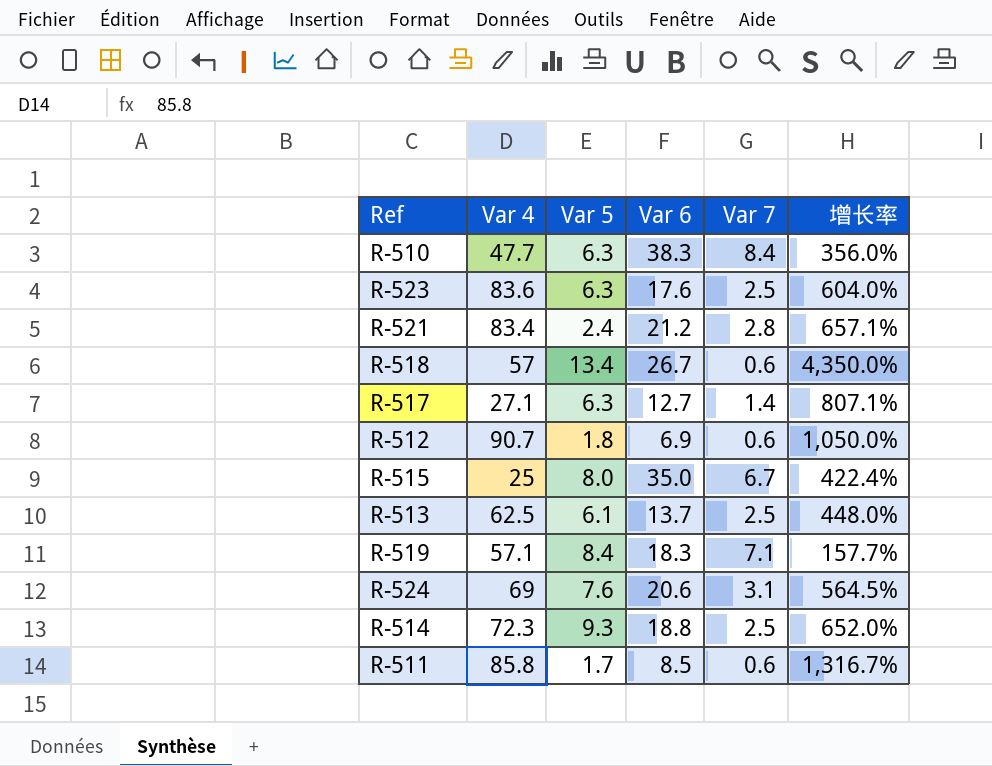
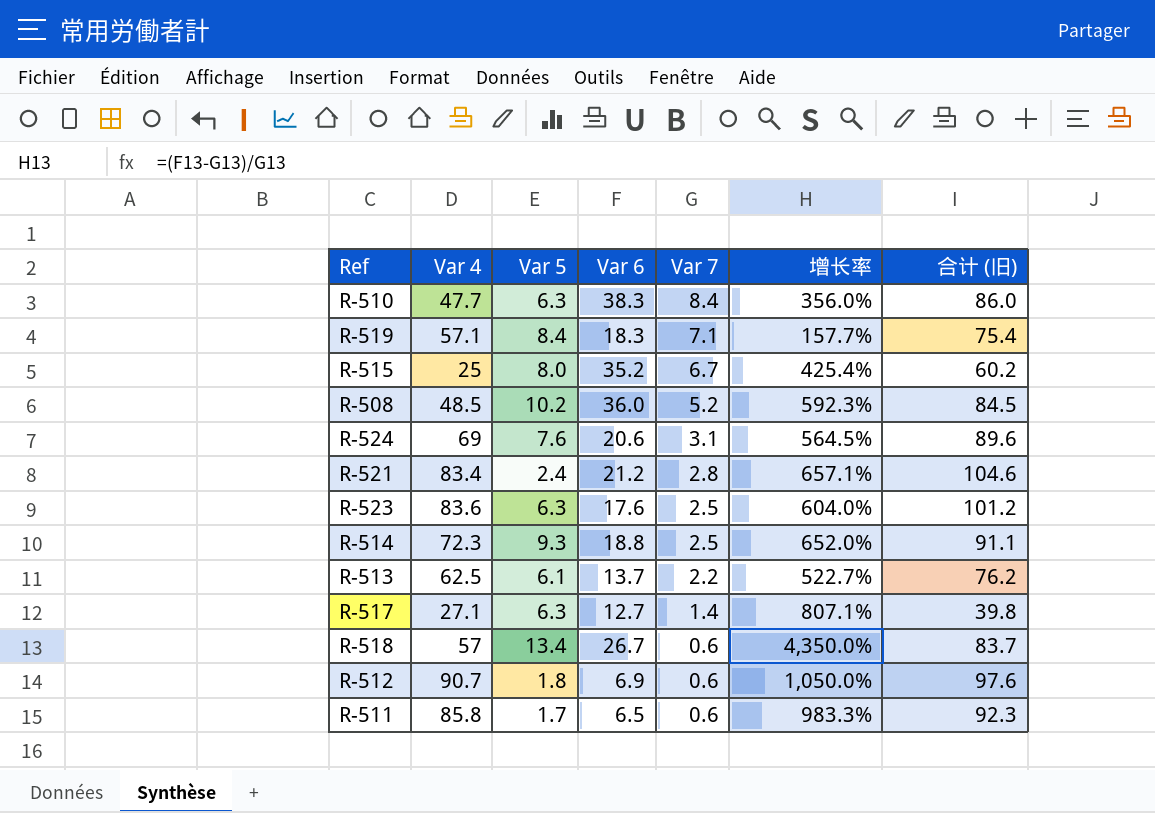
row order: none -> Var 7 descending
column 合计 (旧) | formula: none -> [Var 4] + [Var 6]
R-515 | Var 6: 35.0 -> 35.2
R-515 | 增长率: 422.4% -> 425.4%
row R-508: none -> 48.5 | 10.2 | 36.0 | 5.2 | 592.3% | 84.5
R-513 | Var 7: 2.5 -> 2.2
R-513 | 增长率: 448.0% -> 522.7%
R-511 | Var 6: 8.5 -> 6.5
R-511 | 增长率: 1,316.7% -> 983.3%

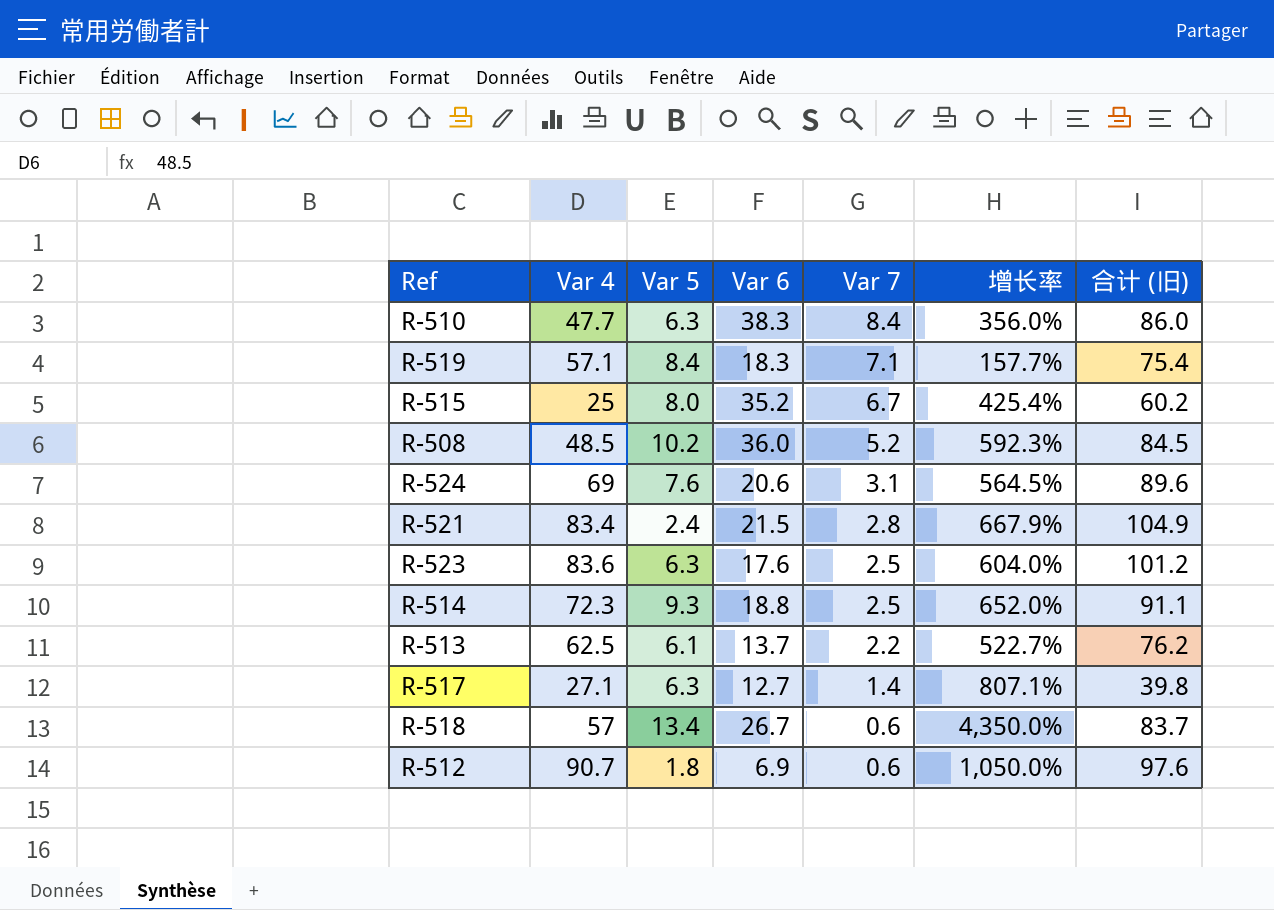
row R-511: 85.8 | 1.7 | 6.5 | 0.6 | 983.3% | 92.3 -> none
R-521 | Var 6: 21.2 -> 21.5
R-521 | 增长率: 657.1% -> 667.9%
R-521 | 合计 (旧): 104.6 -> 104.9

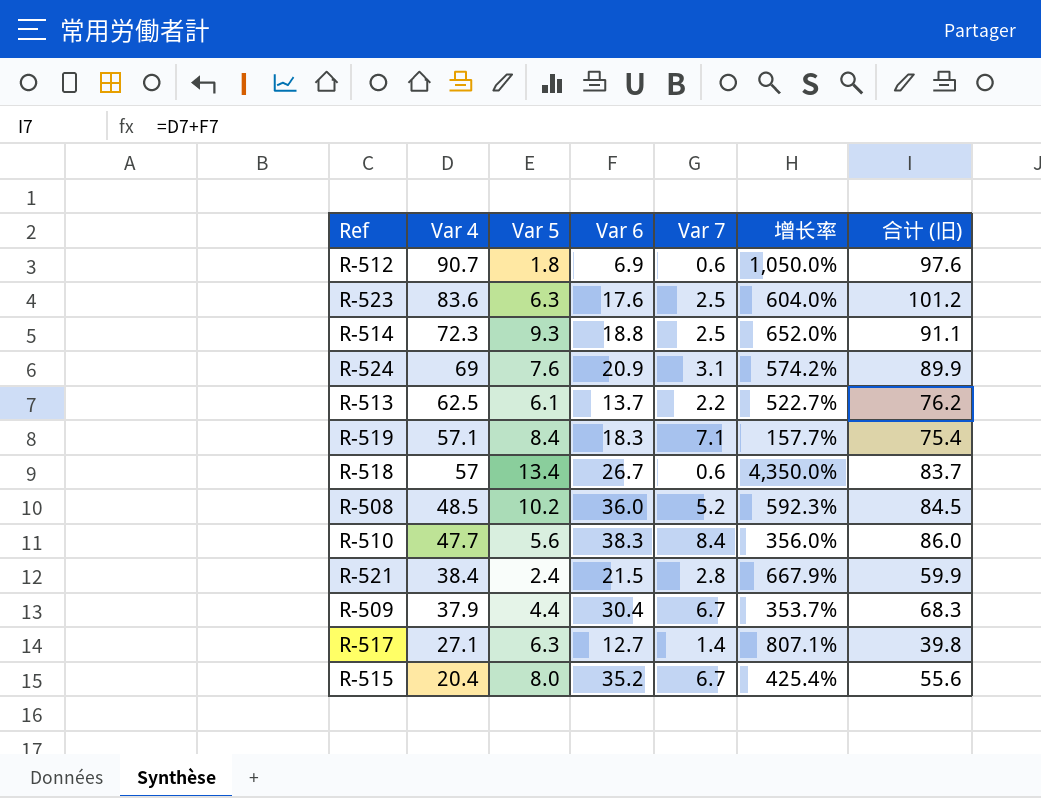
row order: Var 7 descending -> Var 4 descending
R-524 | Var 6: 20.6 -> 20.9
R-524 | 增长率: 564.5% -> 574.2%
R-524 | 合计 (旧): 89.6 -> 89.9
R-510 | Var 5: 6.3 -> 5.6
R-521 | Var 4: 83.4 -> 38.4
R-521 | 合计 (旧): 104.9 -> 59.9
row R-509: none -> 37.9 | 4.4 | 30.4 | 6.7 | 353.7% | 68.3
R-515 | Var 4: 25 -> 20.4
R-515 | 合计 (旧): 60.2 -> 55.6

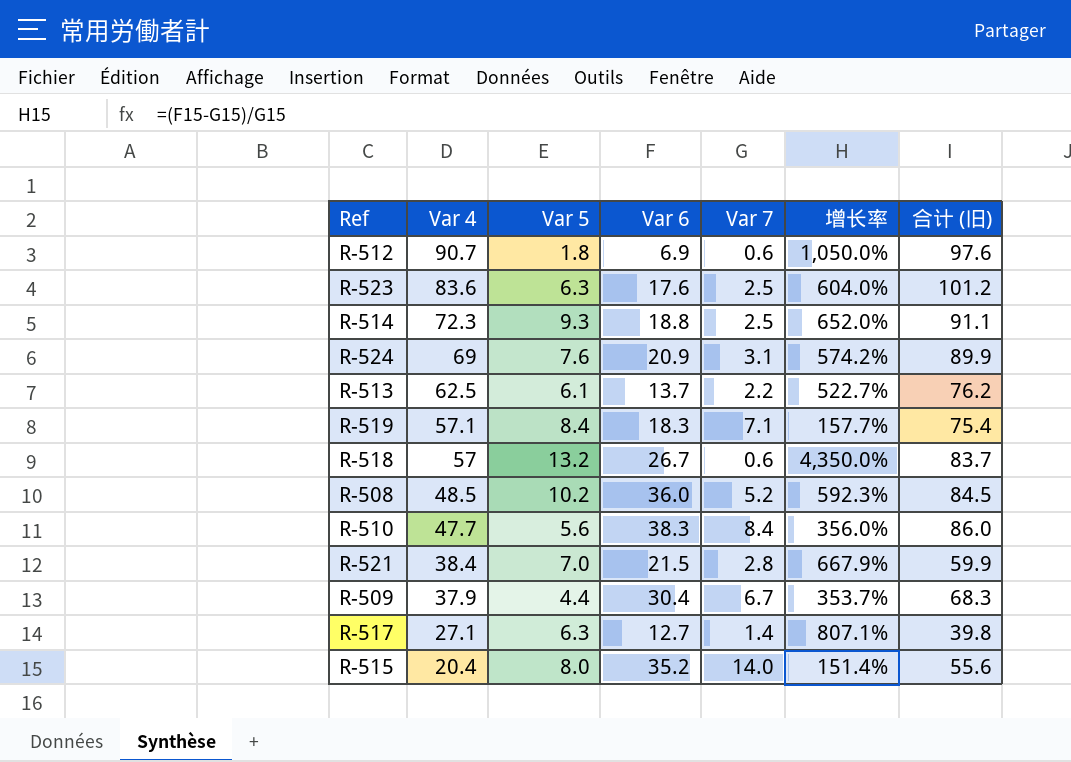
R-518 | Var 5: 13.4 -> 13.2
R-521 | Var 5: 2.4 -> 7.0
R-515 | Var 7: 6.7 -> 14.0
R-515 | 增长率: 425.4% -> 151.4%

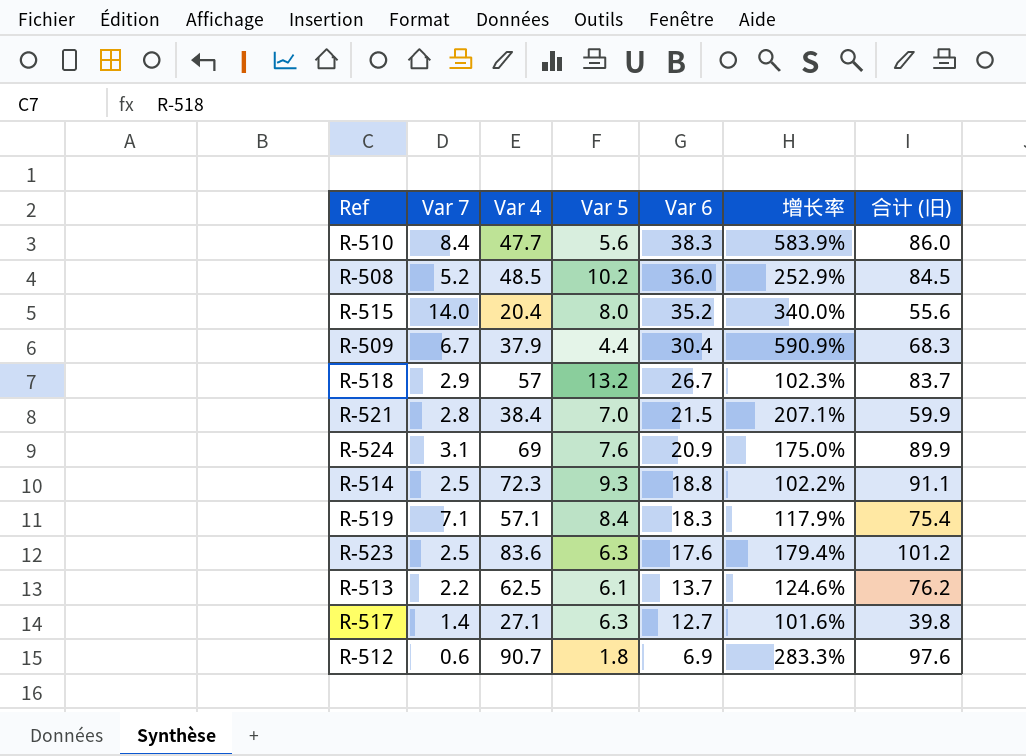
row order: Var 4 descending -> Var 6 descending
column Var 7 | position: 5 -> 2
column 增长率 | formula: ([Var 6] - [Var 7]) / [Var 7] -> ([Var 6] - [Var 5]) / [Var 5]
R-518 | Var 7: 0.6 -> 2.9

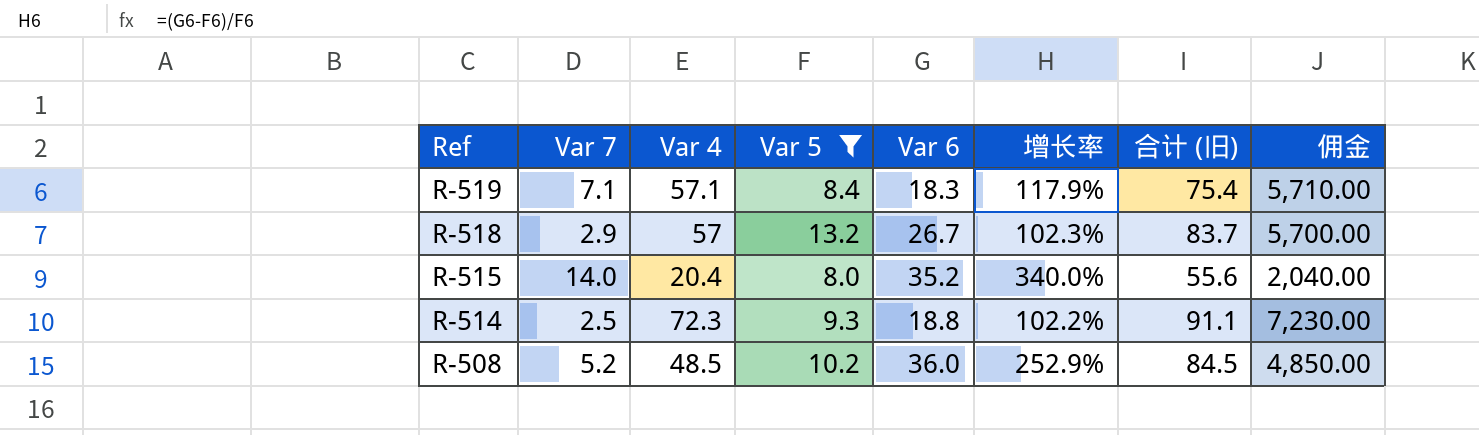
filter: none -> Var 5 >= 8.0
row order: Var 6 descending -> Ref descending
column 佣金 | formula: none -> [Var 4] * 100

